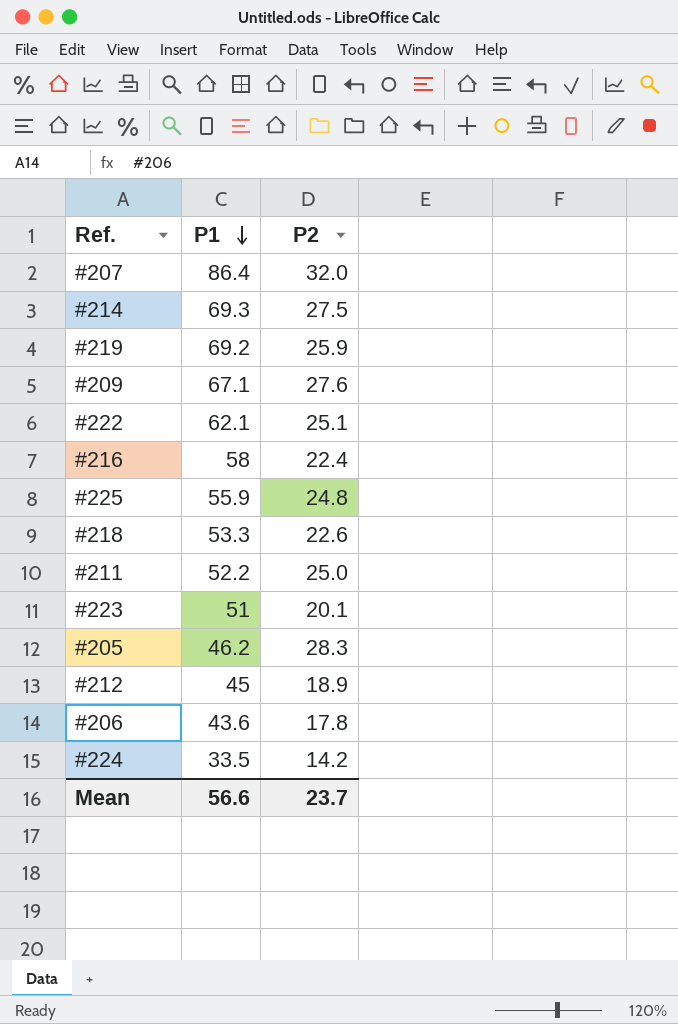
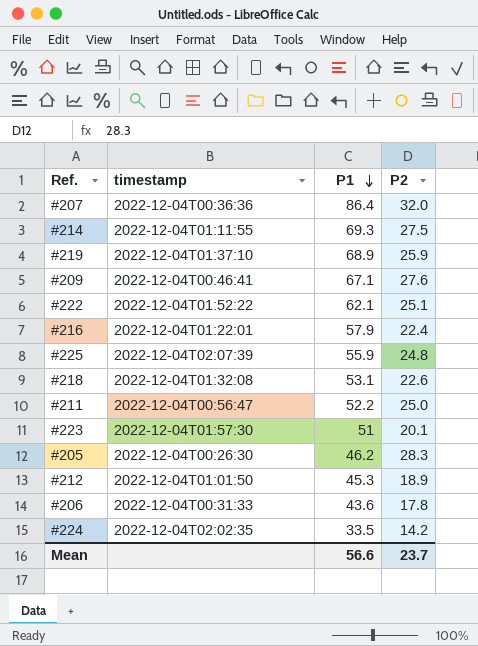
column timestamp | position: none -> 2
#219 | P1: 69.2 -> 68.9
#216 | P1: 58 -> 57.9
#218 | P1: 53.3 -> 53.1
#212 | P1: 45 -> 45.3

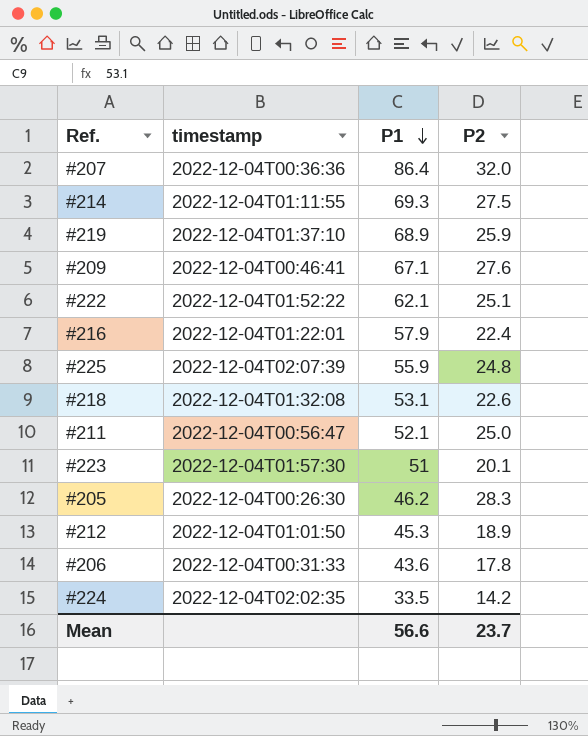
#211 | P1: 52.2 -> 52.1

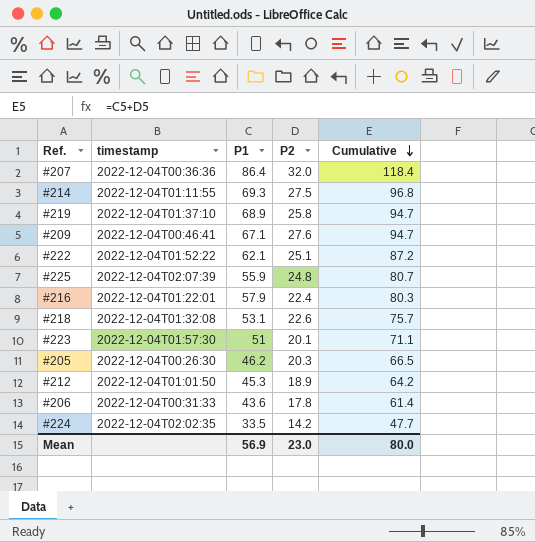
row order: P1 descending -> Cumulative descending
column Cumulative | formula: none -> [P1] + [P2]
row #211: 2022-12-04T00:56:47 | 52.1 | 25.0 -> none
#219 | P2: 25.9 -> 25.8
#205 | P2: 28.3 -> 20.3
Mean | P1: 56.6 -> 56.9
Mean | P2: 23.7 -> 23.0

